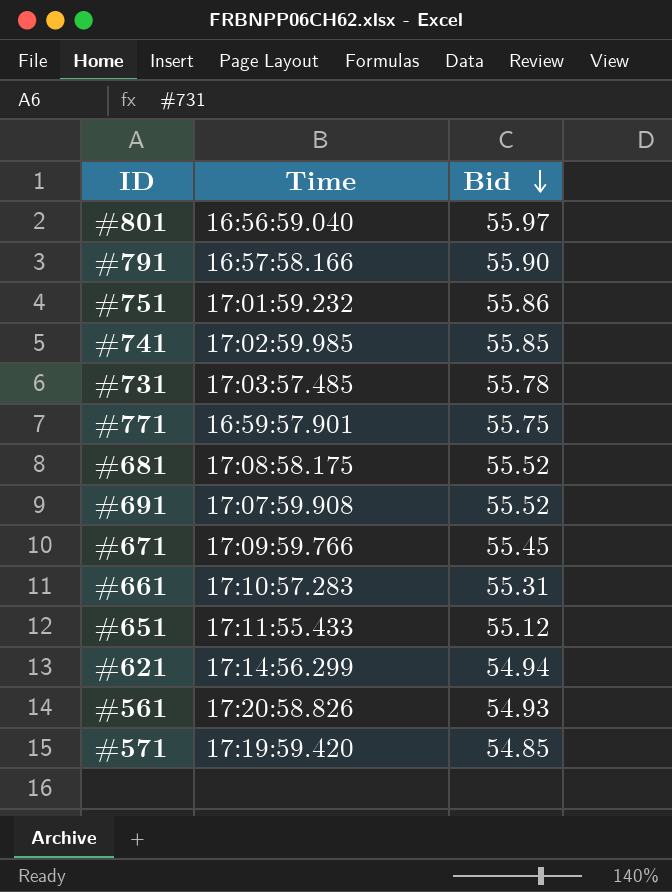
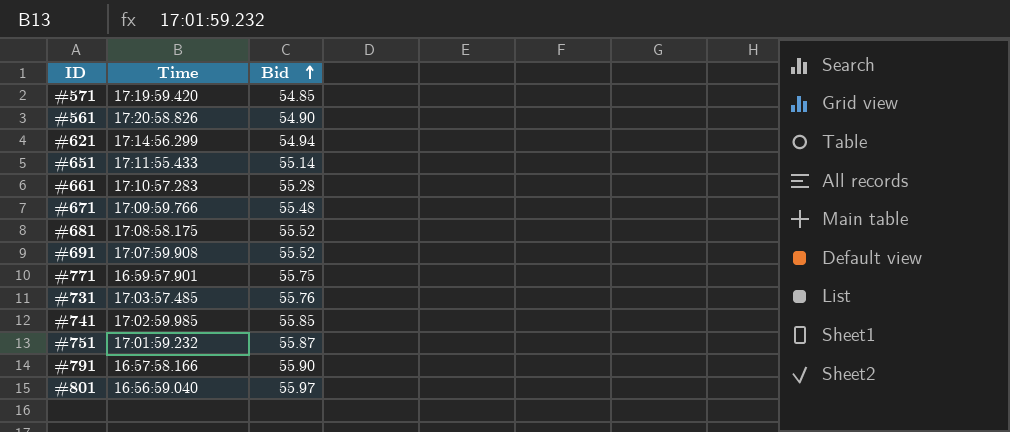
row order: Bid descending -> Bid ascending
#561 | Bid: 54.93 -> 54.90
#651 | Bid: 55.12 -> 55.14
#661 | Bid: 55.31 -> 55.28
#671 | Bid: 55.45 -> 55.48
#731 | Bid: 55.78 -> 55.76
#751 | Bid: 55.86 -> 55.87

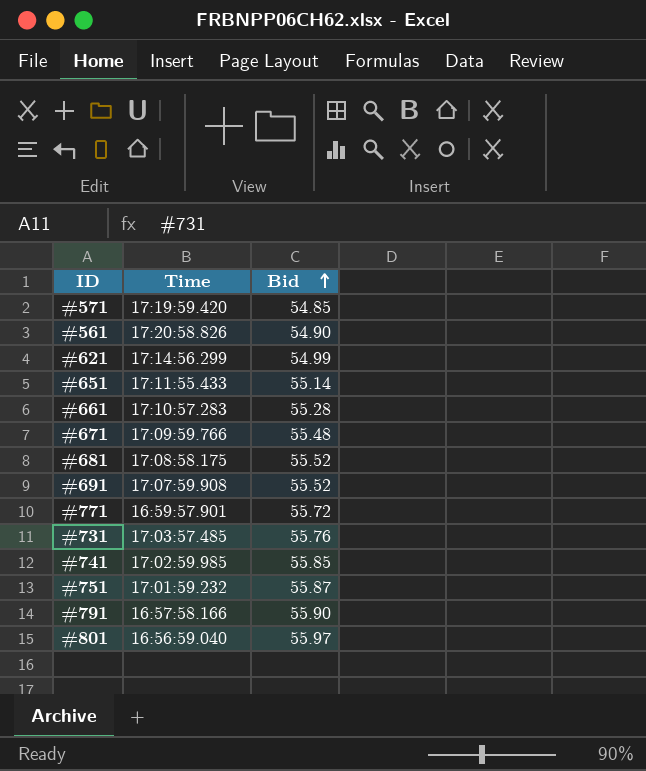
#621 | Bid: 54.94 -> 54.99
#771 | Bid: 55.75 -> 55.72

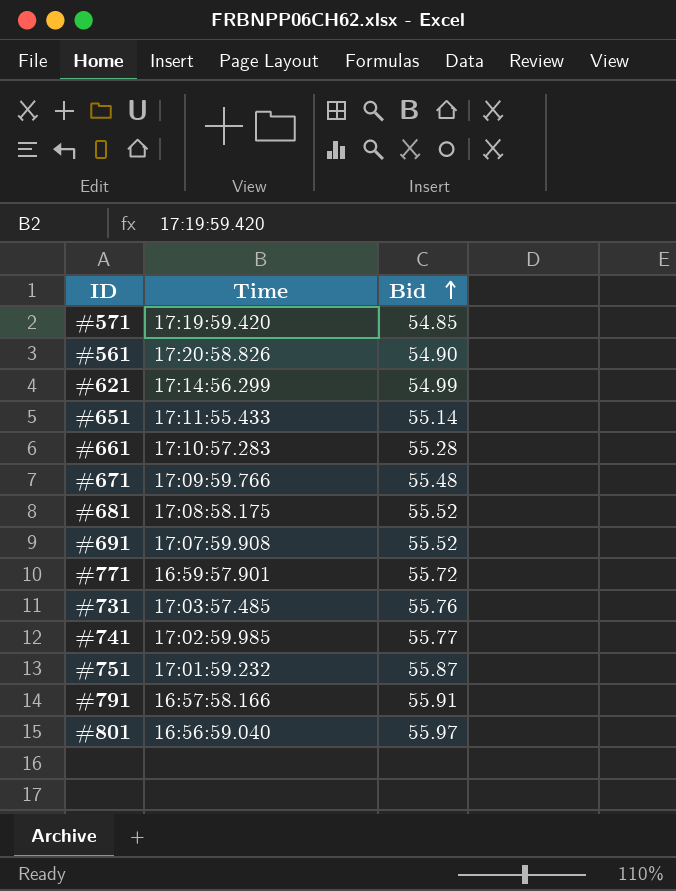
#741 | Bid: 55.85 -> 55.77
#791 | Bid: 55.90 -> 55.91

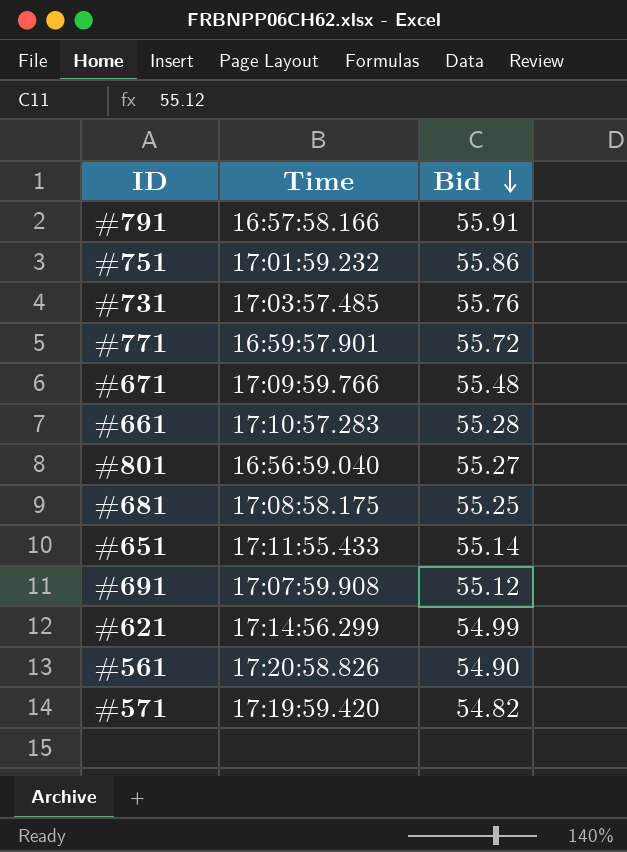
row order: Bid ascending -> Bid descending
row #741: 17:02:59.985 | 55.77 -> none
#751 | Bid: 55.87 -> 55.86
#801 | Bid: 55.97 -> 55.27
#681 | Bid: 55.52 -> 55.25
#691 | Bid: 55.52 -> 55.12
#571 | Bid: 54.85 -> 54.82

